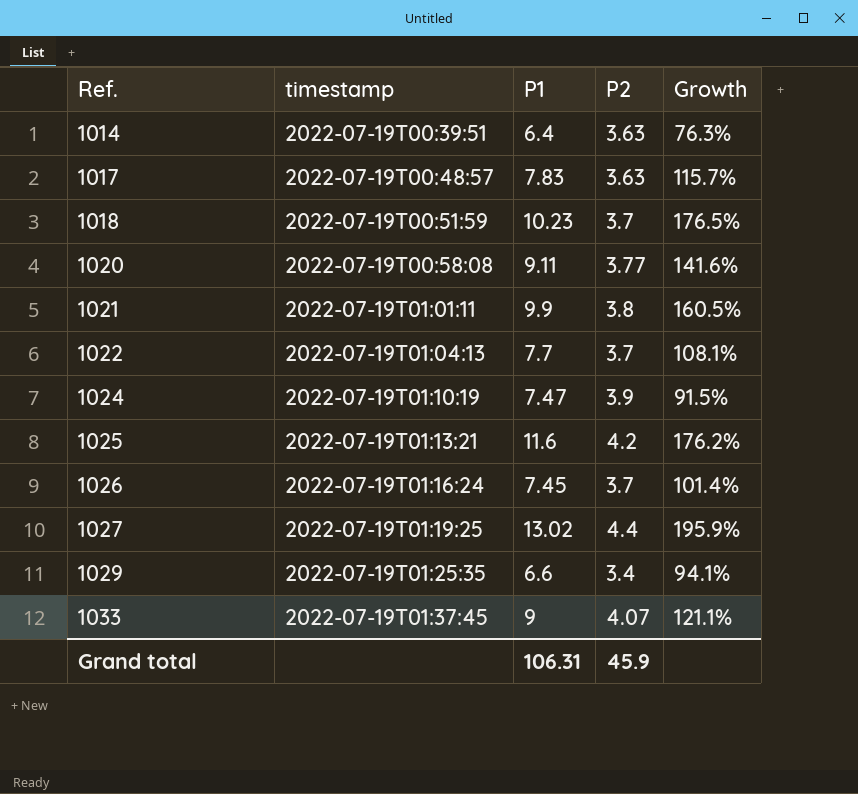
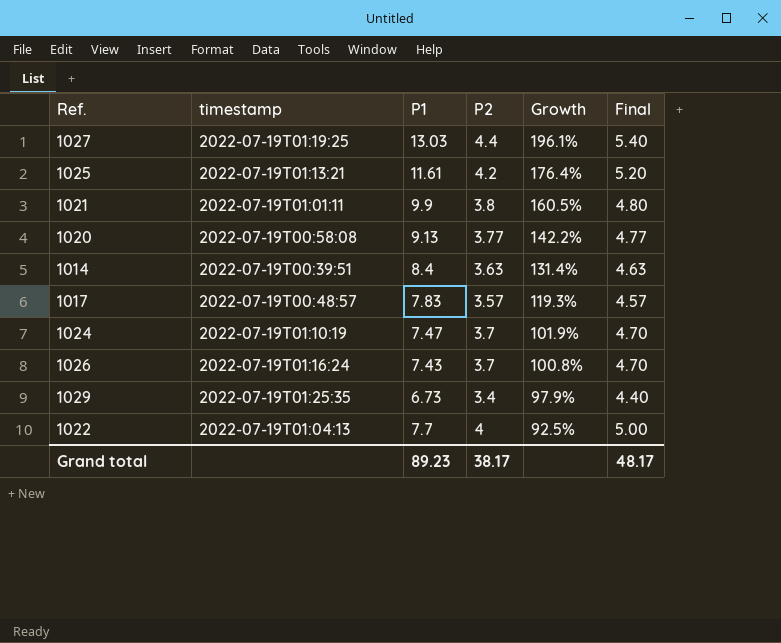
row order: Ref. ascending -> Growth descending
column Final | formula: none -> [P2] + 1
row 1018: 2022-07-19T00:51:59 | 10.23 | 3.7 | 176.5% -> none
row 1033: 2022-07-19T01:37:45 | 9 | 4.07 | 121.1% -> none
1027 | P1: 13.02 -> 13.03
1027 | Growth: 195.9% -> 196.1%
1025 | P1: 11.6 -> 11.61
1025 | Growth: 176.2% -> 176.4%
1020 | P1: 9.11 -> 9.13
1020 | Growth: 141.6% -> 142.2%
1014 | P1: 6.4 -> 8.4
1014 | Growth: 76.3% -> 131.4%
1017 | P2: 3.63 -> 3.57
1017 | Growth: 115.7% -> 119.3%
1024 | P2: 3.9 -> 3.7
1024 | Growth: 91.5% -> 101.9%
1026 | P1: 7.45 -> 7.43
1026 | Growth: 101.4% -> 100.8%
1029 | P1: 6.6 -> 6.73
1029 | Growth: 94.1% -> 97.9%
1022 | P2: 3.7 -> 4
1022 | Growth: 108.1% -> 92.5%
Grand total | P1: 106.31 -> 89.23
Grand total | P2: 45.9 -> 38.17

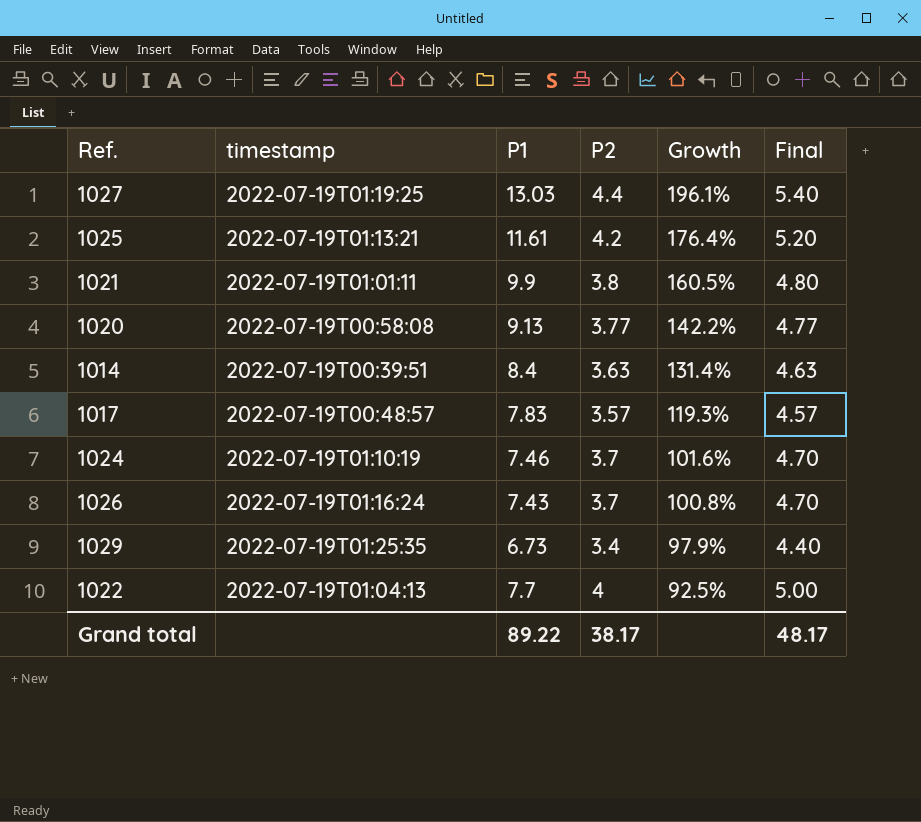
1024 | P1: 7.47 -> 7.46
1024 | Growth: 101.9% -> 101.6%
Grand total | P1: 89.23 -> 89.22

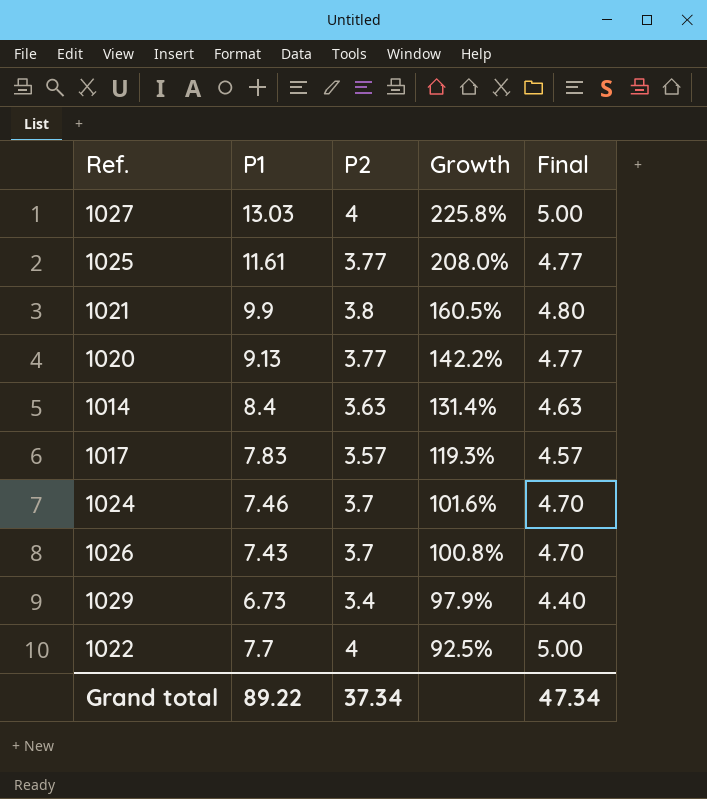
column timestamp | position: 2 -> none
1027 | P2: 4.4 -> 4
1027 | Growth: 196.1% -> 225.8%
1027 | Final: 5.40 -> 5.00
1025 | P2: 4.2 -> 3.77
1025 | Growth: 176.4% -> 208.0%
1025 | Final: 5.20 -> 4.77
Grand total | P2: 38.17 -> 37.34
Grand total | Final: 48.17 -> 47.34

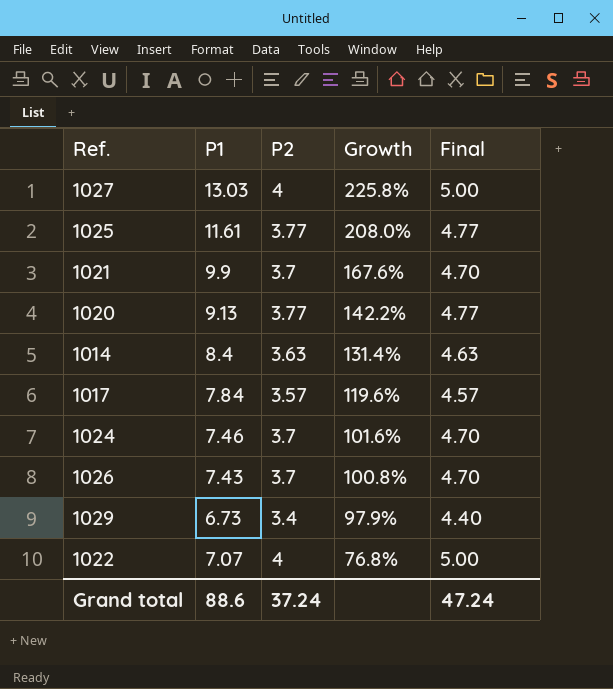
1021 | P2: 3.8 -> 3.7
1021 | Growth: 160.5% -> 167.6%
1021 | Final: 4.80 -> 4.70
1017 | P1: 7.83 -> 7.84
1017 | Growth: 119.3% -> 119.6%
1022 | P1: 7.7 -> 7.07
1022 | Growth: 92.5% -> 76.8%
Grand total | P1: 89.22 -> 88.6
Grand total | P2: 37.34 -> 37.24
Grand total | Final: 47.34 -> 47.24

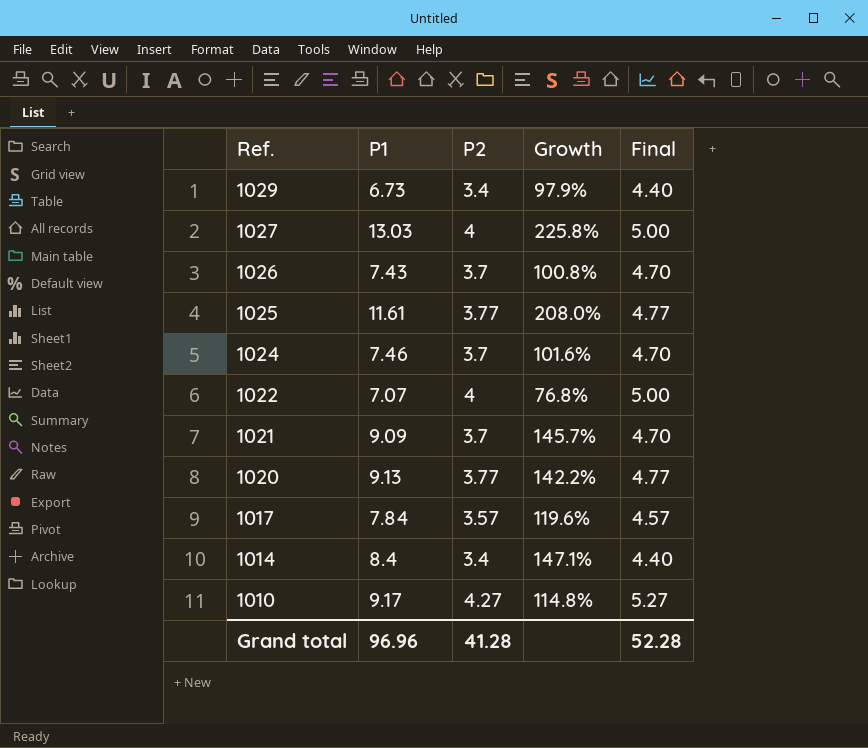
row order: Growth descending -> Ref. descending
1021 | P1: 9.9 -> 9.09
1021 | Growth: 167.6% -> 145.7%
1014 | P2: 3.63 -> 3.4
1014 | Growth: 131.4% -> 147.1%
1014 | Final: 4.63 -> 4.40
row 1010: none -> 9.17 | 4.27 | 114.8% | 5.27
Grand total | P1: 88.6 -> 96.96
Grand total | P2: 37.24 -> 41.28
Grand total | Final: 47.24 -> 52.28

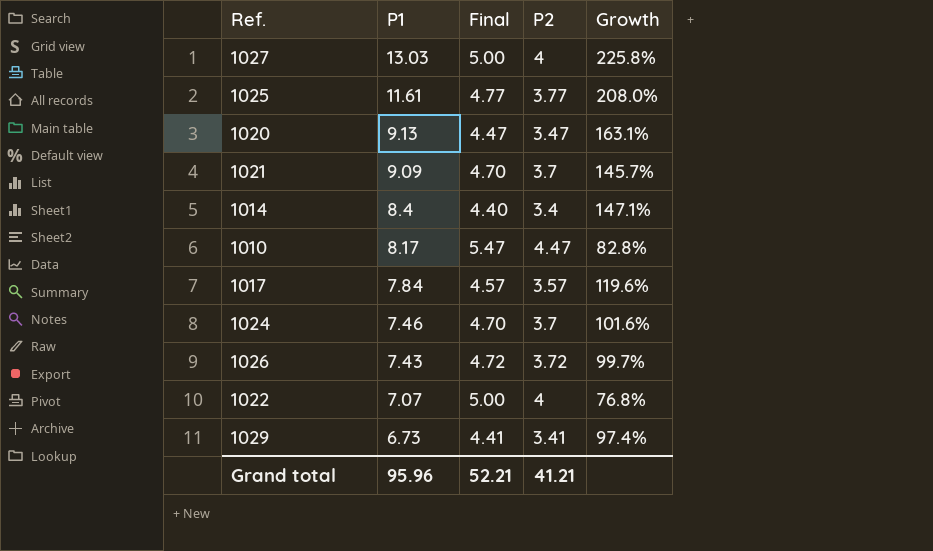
row order: Ref. descending -> P1 descending
column Final | position: 5 -> 3
1020 | Final: 4.77 -> 4.47
1020 | P2: 3.77 -> 3.47
1020 | Growth: 142.2% -> 163.1%
1010 | P1: 9.17 -> 8.17
1010 | Final: 5.27 -> 5.47
1010 | P2: 4.27 -> 4.47
1010 | Growth: 114.8% -> 82.8%
1026 | Final: 4.70 -> 4.72
1026 | P2: 3.7 -> 3.72
1026 | Growth: 100.8% -> 99.7%
1029 | Final: 4.40 -> 4.41
1029 | P2: 3.4 -> 3.41
1029 | Growth: 97.9% -> 97.4%
Grand total | P1: 96.96 -> 95.96
Grand total | Final: 52.28 -> 52.21
Grand total | P2: 41.28 -> 41.21

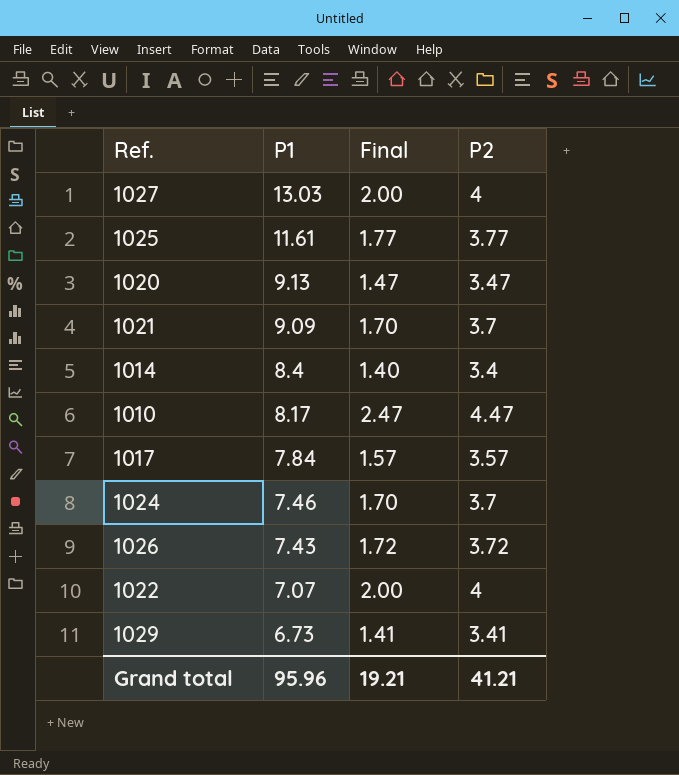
column Growth | formula: ([P1] - [P2]) / [P2] -> none
column Final | formula: [P2] + 1 -> [P2] - 2
Grand total | Final: 52.21 -> 19.21

